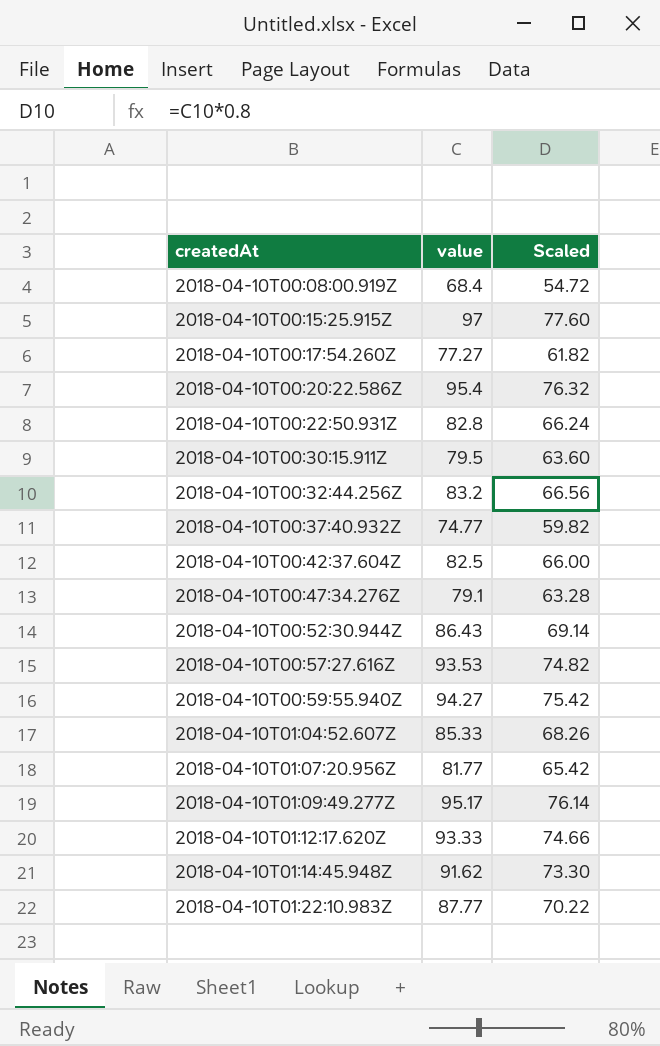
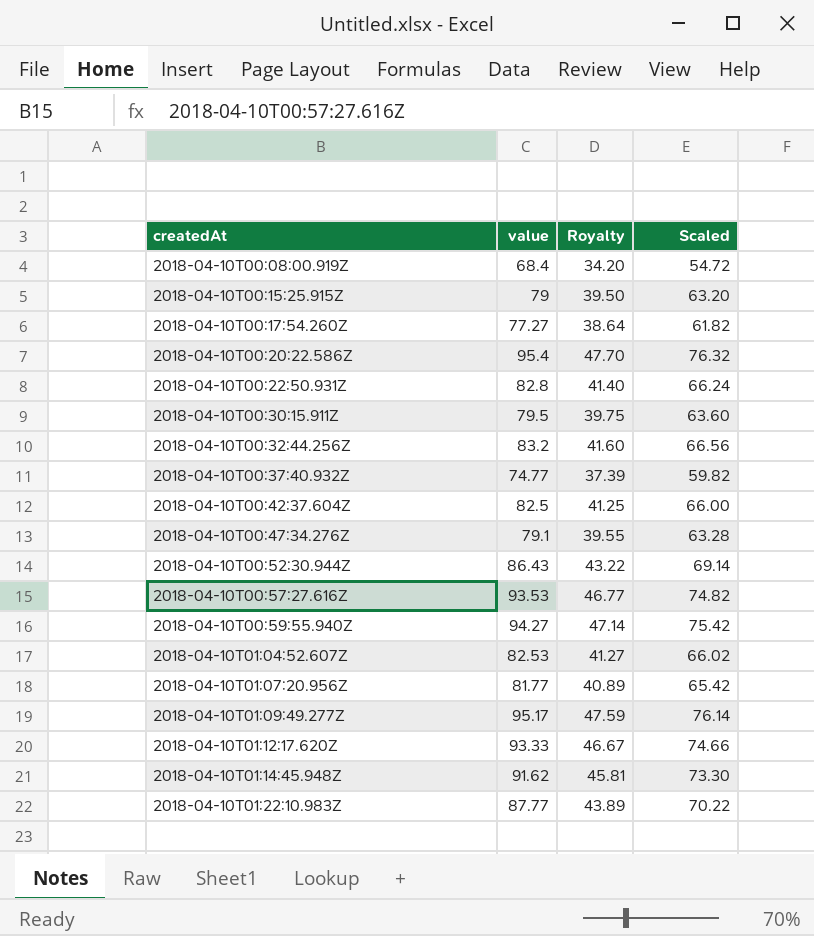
column Royalty | formula: none -> [value] * 0.5
2018-04-10T00:15:25.915Z | value: 97 -> 79
2018-04-10T00:15:25.915Z | Scaled: 77.60 -> 63.20
2018-04-10T01:04:52.607Z | value: 85.33 -> 82.53
2018-04-10T01:04:52.607Z | Scaled: 68.26 -> 66.02

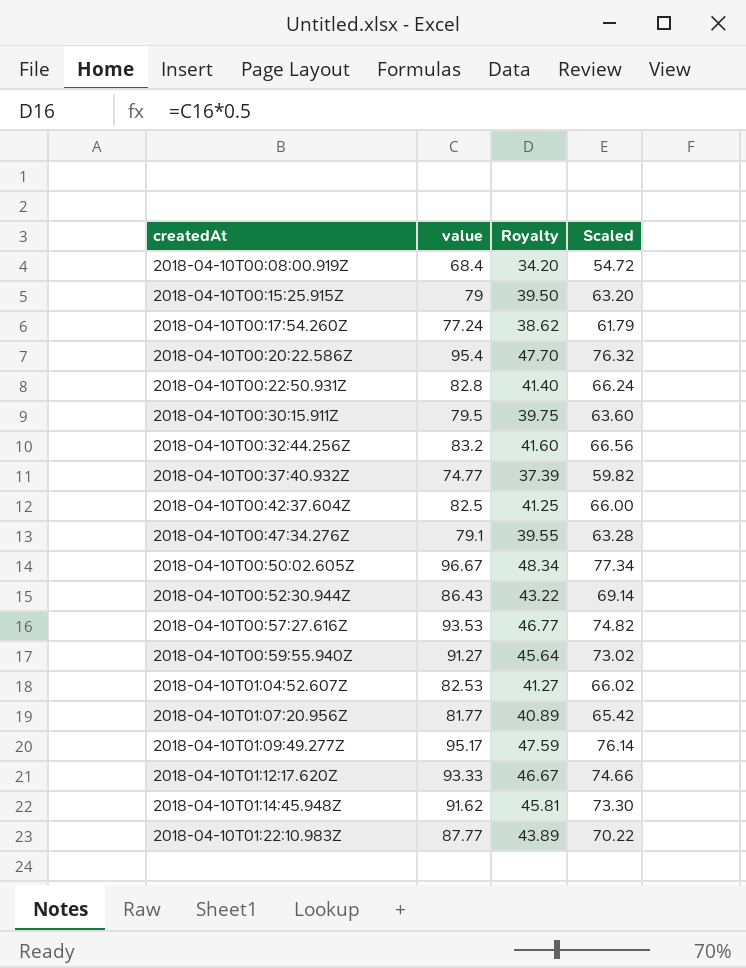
2018-04-10T00:17:54.260Z | value: 77.27 -> 77.24
2018-04-10T00:17:54.260Z | Royalty: 38.64 -> 38.62
2018-04-10T00:17:54.260Z | Scaled: 61.82 -> 61.79
row 2018-04-10T00:50:02.605Z: none -> 96.67 | 48.34 | 77.34
2018-04-10T00:59:55.940Z | value: 94.27 -> 91.27
2018-04-10T00:59:55.940Z | Royalty: 47.14 -> 45.64
2018-04-10T00:59:55.940Z | Scaled: 75.42 -> 73.02

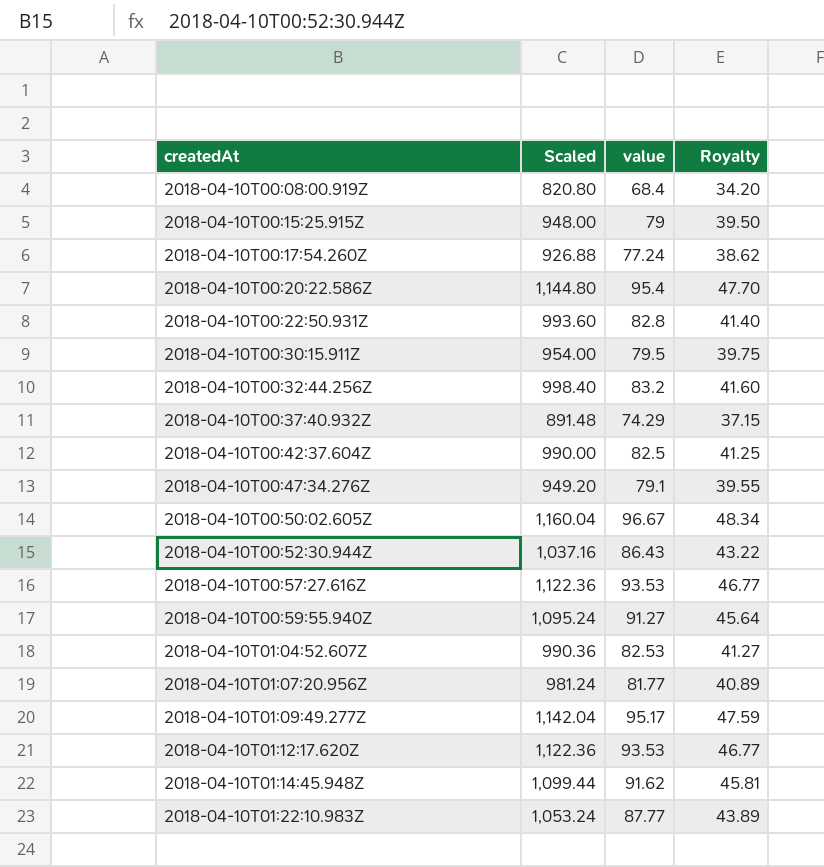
column Scaled | formula: [value] * 0.8 -> [value] * 12
column Scaled | position: 4 -> 2
2018-04-10T00:37:40.932Z | value: 74.77 -> 74.29
2018-04-10T00:37:40.932Z | Royalty: 37.39 -> 37.15
2018-04-10T01:12:17.620Z | value: 93.33 -> 93.53
2018-04-10T01:12:17.620Z | Royalty: 46.67 -> 46.77

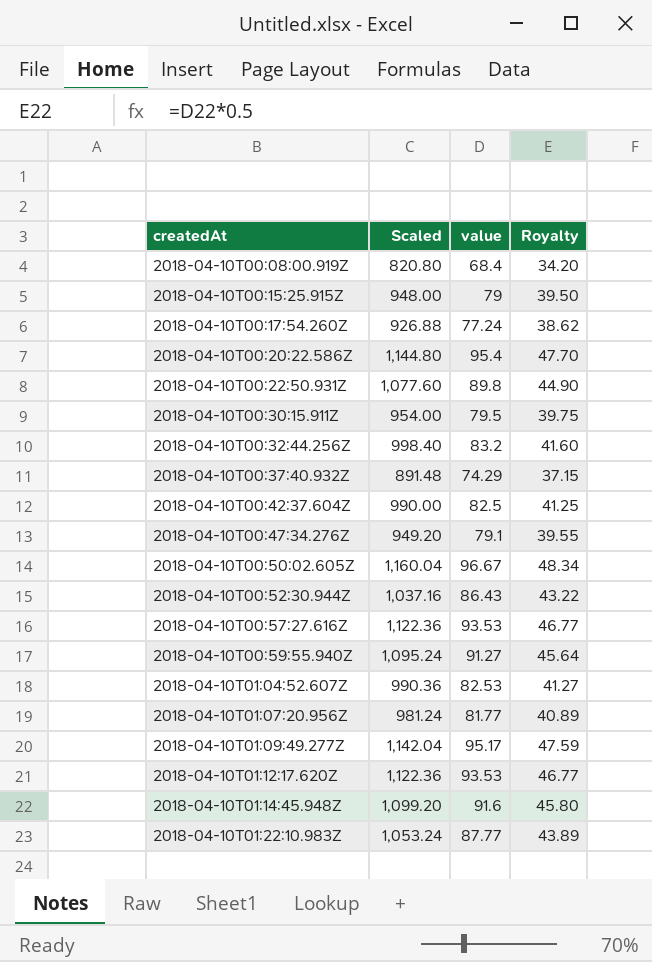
2018-04-10T00:22:50.931Z | Scaled: 993.60 -> 1,077.60
2018-04-10T00:22:50.931Z | value: 82.8 -> 89.8
2018-04-10T00:22:50.931Z | Royalty: 41.40 -> 44.90
2018-04-10T01:14:45.948Z | Scaled: 1,099.44 -> 1,099.20
2018-04-10T01:14:45.948Z | value: 91.62 -> 91.6
2018-04-10T01:14:45.948Z | Royalty: 45.81 -> 45.80

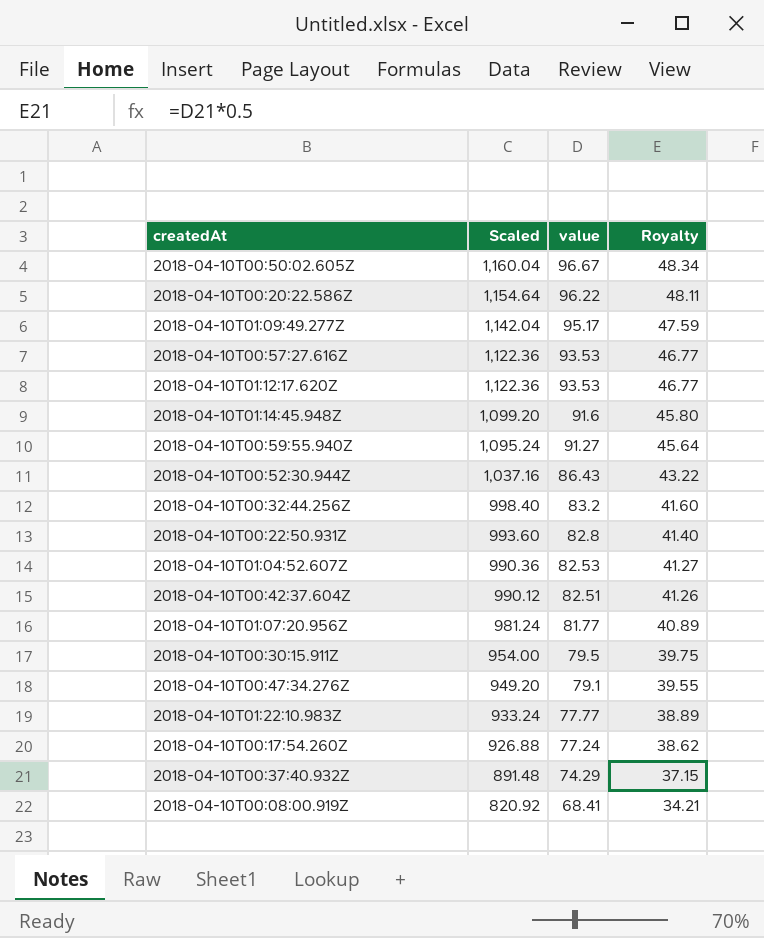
row order: createdAt ascending -> Scaled descending
row 2018-04-10T00:15:25.915Z: 948.00 | 79 | 39.50 -> none
2018-04-10T00:20:22.586Z | Scaled: 1,144.80 -> 1,154.64
2018-04-10T00:20:22.586Z | value: 95.4 -> 96.22
2018-04-10T00:20:22.586Z | Royalty: 47.70 -> 48.11
2018-04-10T00:22:50.931Z | Scaled: 1,077.60 -> 993.60
2018-04-10T00:22:50.931Z | value: 89.8 -> 82.8
2018-04-10T00:22:50.931Z | Royalty: 44.90 -> 41.40
2018-04-10T00:42:37.604Z | Scaled: 990.00 -> 990.12
2018-04-10T00:42:37.604Z | value: 82.5 -> 82.51
2018-04-10T00:42:37.604Z | Royalty: 41.25 -> 41.26
2018-04-10T01:22:10.983Z | Scaled: 1,053.24 -> 933.24
2018-04-10T01:22:10.983Z | value: 87.77 -> 77.77
2018-04-10T01:22:10.983Z | Royalty: 43.89 -> 38.89
2018-04-10T00:08:00.919Z | Scaled: 820.80 -> 820.92
2018-04-10T00:08:00.919Z | value: 68.4 -> 68.41
2018-04-10T00:08:00.919Z | Royalty: 34.20 -> 34.21

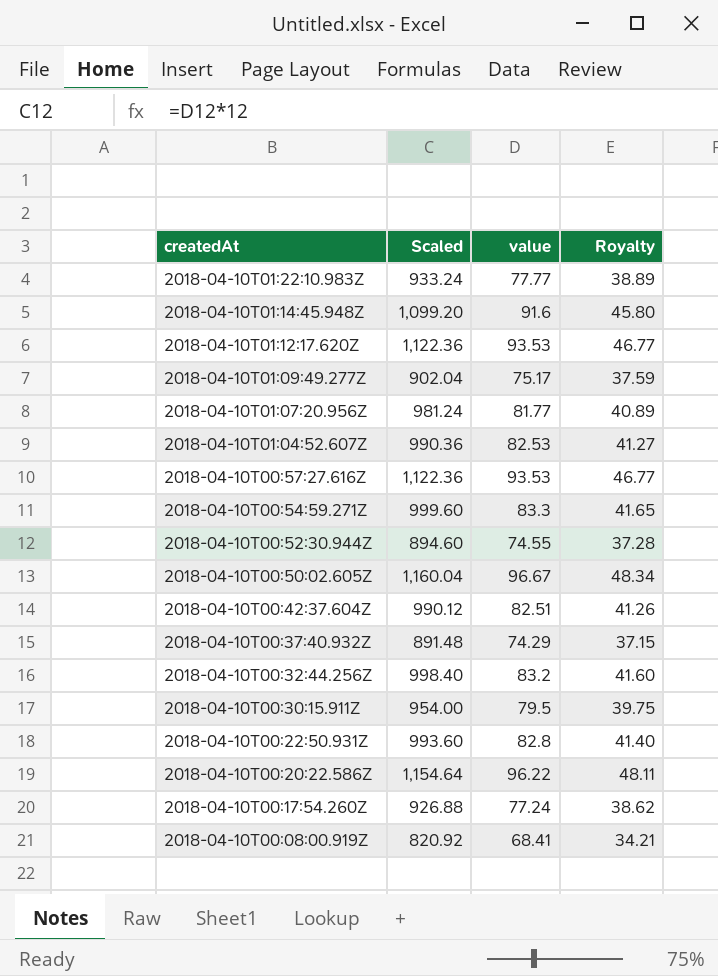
row order: Scaled descending -> createdAt descending
row 2018-04-10T00:59:55.940Z: 1,095.24 | 91.27 | 45.64 -> none
row 2018-04-10T00:47:34.276Z: 949.20 | 79.1 | 39.55 -> none
2018-04-10T01:09:49.277Z | Scaled: 1,142.04 -> 902.04
2018-04-10T01:09:49.277Z | value: 95.17 -> 75.17
2018-04-10T01:09:49.277Z | Royalty: 47.59 -> 37.59
row 2018-04-10T00:54:59.271Z: none -> 999.60 | 83.3 | 41.65
2018-04-10T00:52:30.944Z | Scaled: 1,037.16 -> 894.60
2018-04-10T00:52:30.944Z | value: 86.43 -> 74.55
2018-04-10T00:52:30.944Z | Royalty: 43.22 -> 37.28

